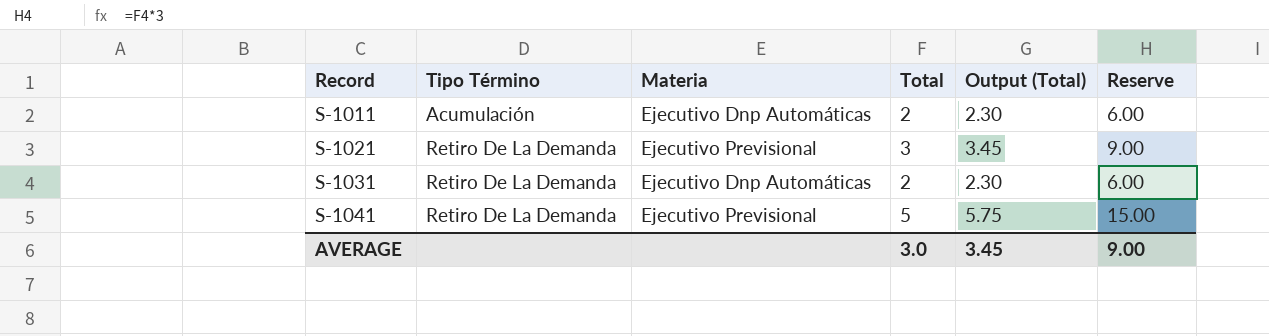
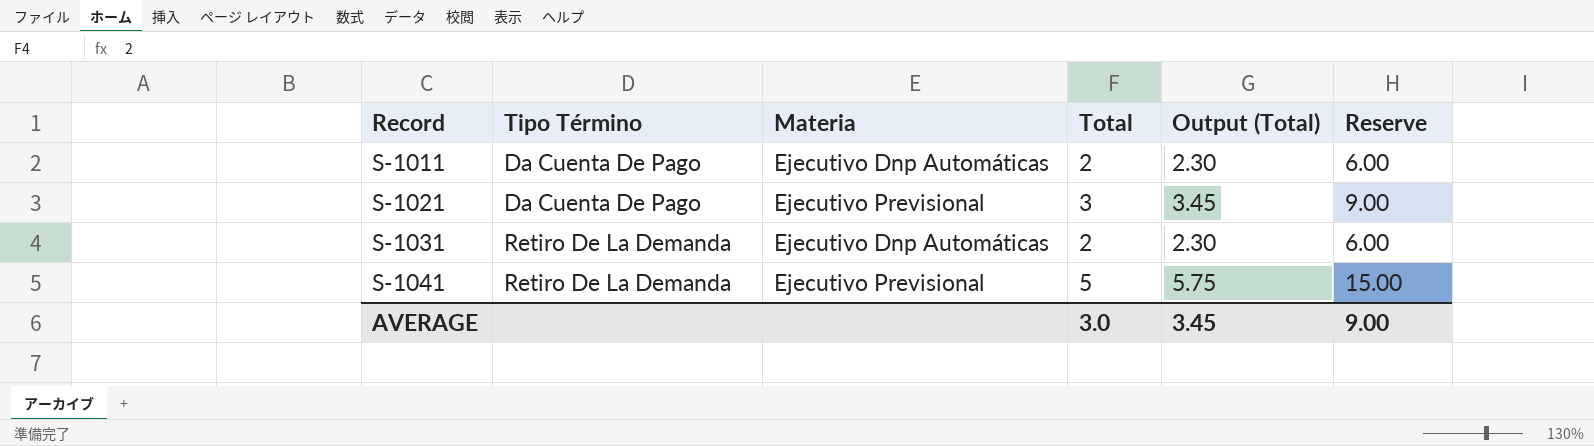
S-1011 | Tipo Término: Acumulación -> Da Cuenta De Pago
S-1021 | Tipo Término: Retiro De La Demanda -> Da Cuenta De Pago

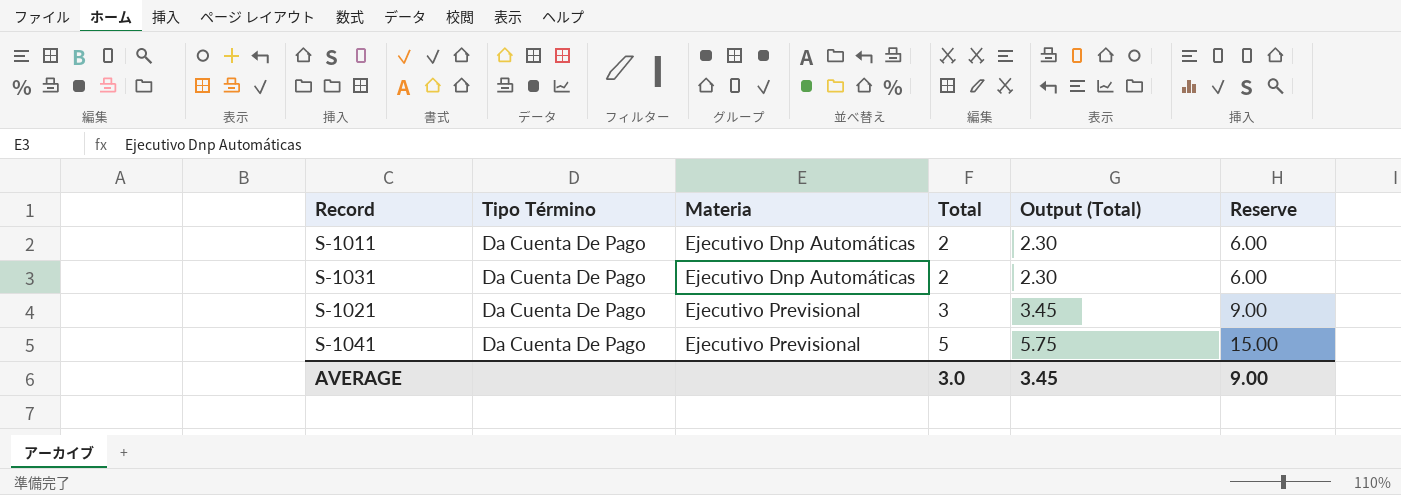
row order: Record ascending -> Materia ascending
S-1031 | Tipo Término: Retiro De La Demanda -> Da Cuenta De Pago
S-1041 | Tipo Término: Retiro De La Demanda -> Da Cuenta De Pago

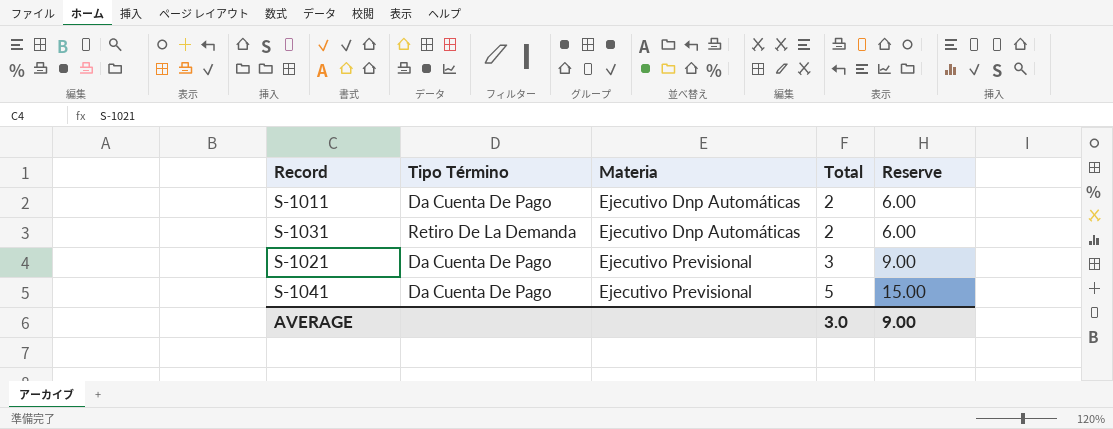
column Output (Total) | formula: [Total] * 1.15 -> none
S-1031 | Tipo Término: Da Cuenta De Pago -> Retiro De La Demanda

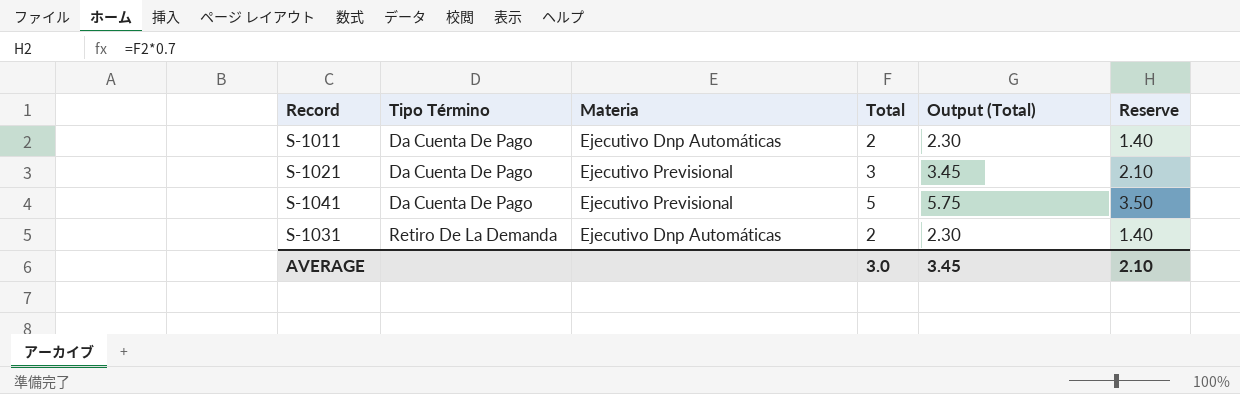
row order: Materia ascending -> Tipo Término ascending
column Output (Total) | formula: none -> [Total] * 1.15
column Reserve | formula: [Total] * 3 -> [Total] * 0.7
AVERAGE | Reserve: 9.00 -> 2.10

